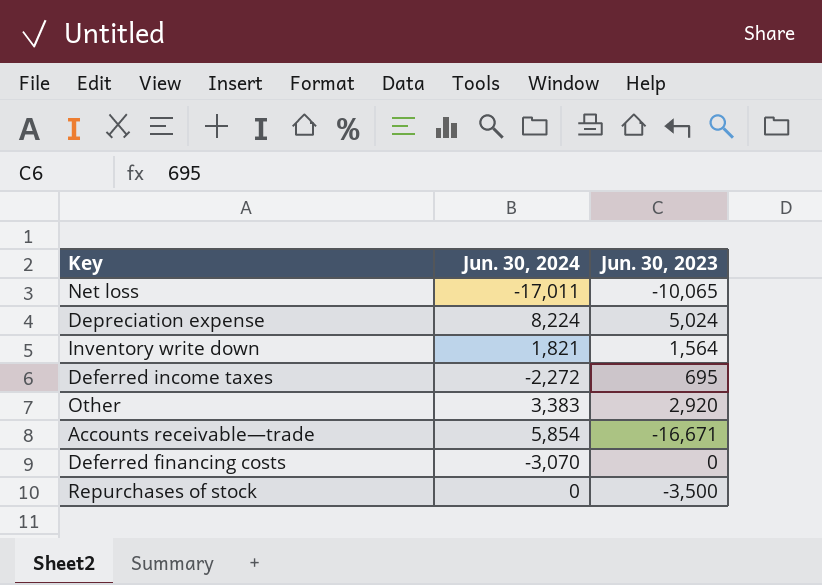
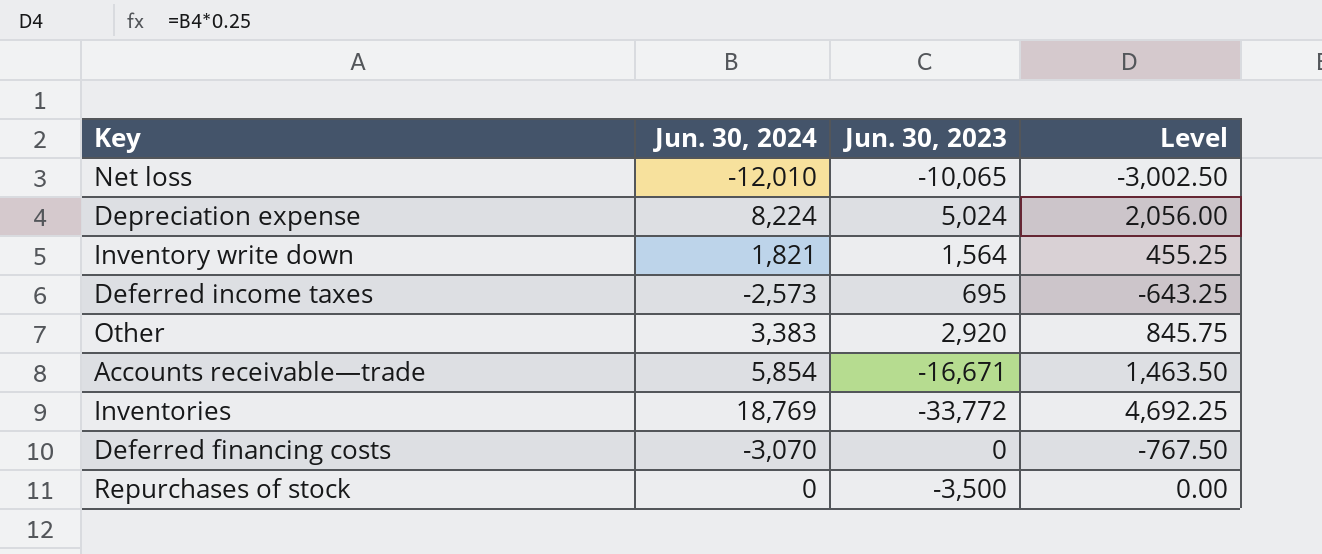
column Level | formula: none -> [Jun. 30, 2024] * 0.25
Net loss | Jun. 30, 2024: -17,011 -> -12,010
Deferred income taxes | Jun. 30, 2024: -2,272 -> -2,573
row Inventories: none -> 18,769 | -33,772 | 4,692.25

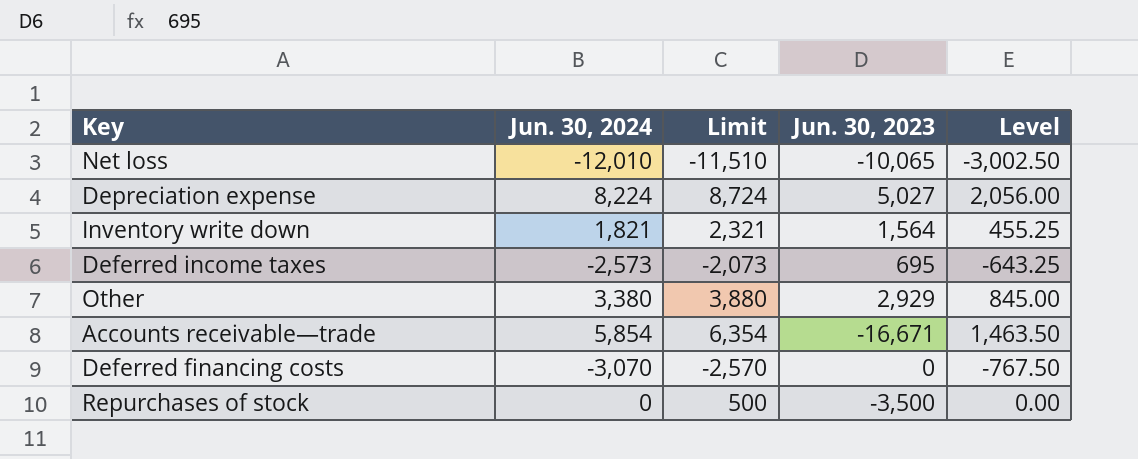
column Limit | formula: none -> [Jun. 30, 2024] + 500
row Inventories: 18,769 | -33,772 | 4,692.25 -> none
Depreciation expense | Jun. 30, 2023: 5,024 -> 5,027
Other | Jun. 30, 2024: 3,383 -> 3,380
Other | Jun. 30, 2023: 2,920 -> 2,929
Other | Level: 845.75 -> 845.00

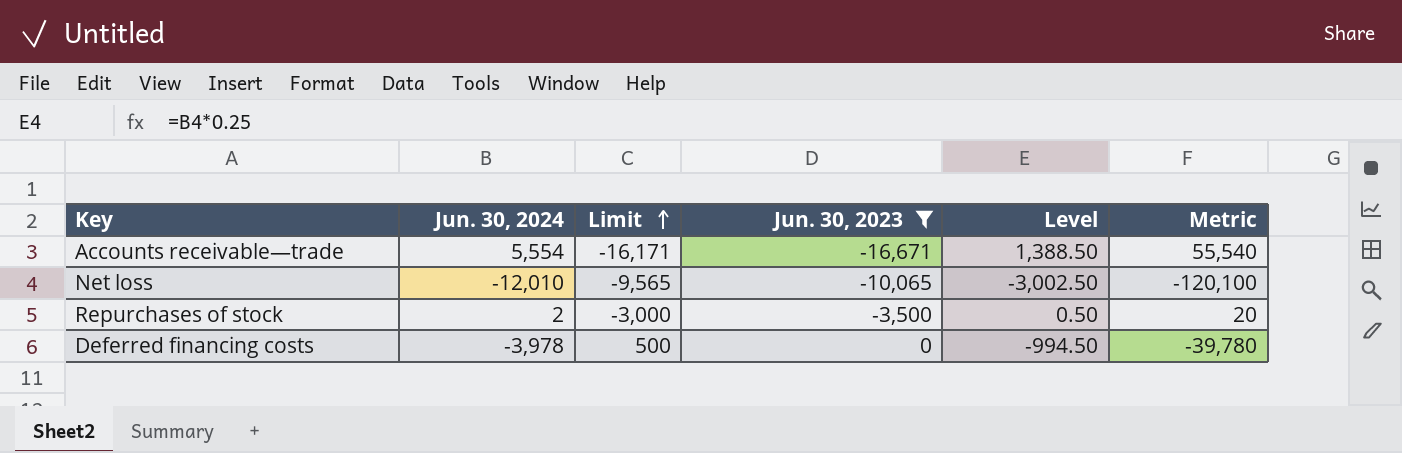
filter: none -> Jun. 30, 2023 <= 0
row order: none -> Limit ascending
column Limit | formula: [Jun. 30, 2024] + 500 -> [Jun. 30, 2023] + 500
column Metric | formula: none -> [Jun. 30, 2024] * 10
Accounts receivable—trade | Jun. 30, 2024: 5,854 -> 5,554
Accounts receivable—trade | Level: 1,463.50 -> 1,388.50
Repurchases of stock | Jun. 30, 2024: 0 -> 2
Repurchases of stock | Level: 0.00 -> 0.50
Deferred financing costs | Jun. 30, 2024: -3,070 -> -3,978
Deferred financing costs | Level: -767.50 -> -994.50

